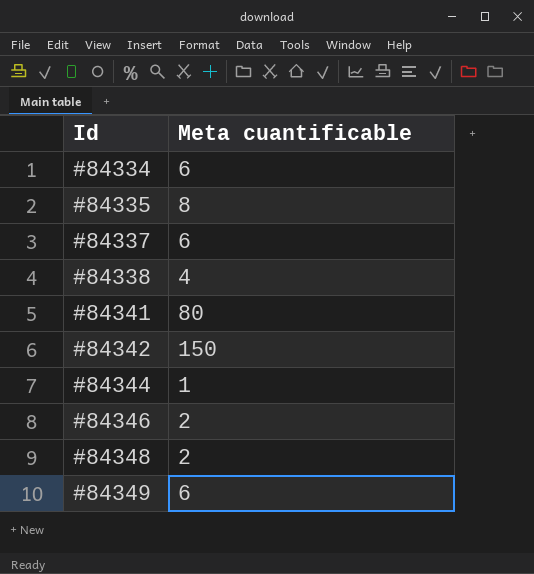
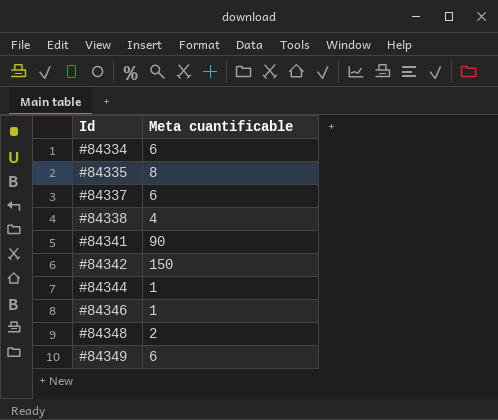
#84341 | Meta cuantificable: 80 -> 90
#84346 | Meta cuantificable: 2 -> 1

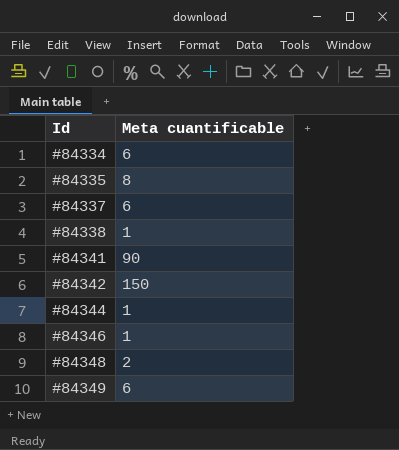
#84338 | Meta cuantificable: 4 -> 1

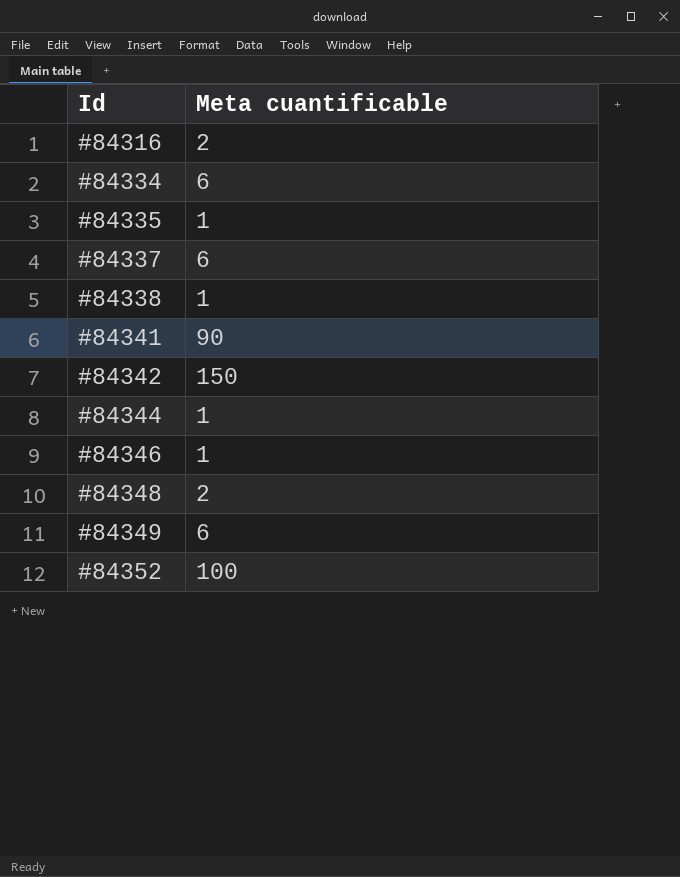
row #84316: none -> 2
#84335 | Meta cuantificable: 8 -> 1
row #84352: none -> 100

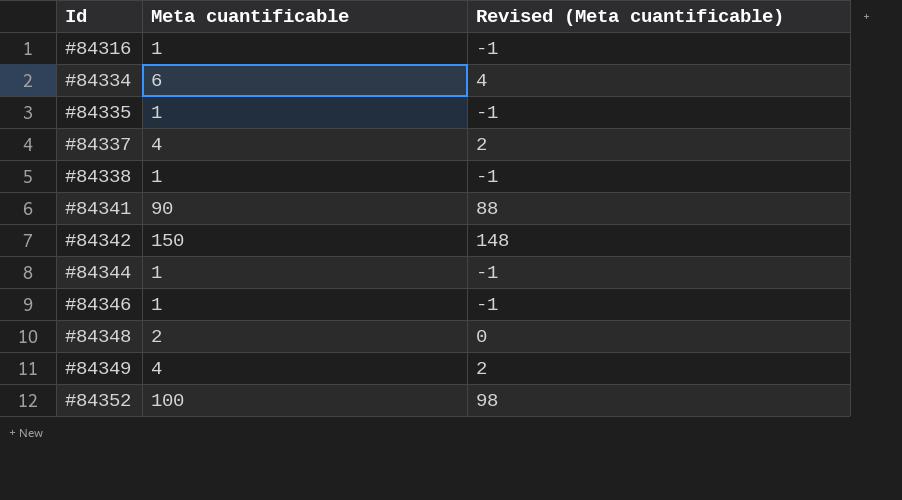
column Revised (Meta cuantificable) | formula: none -> [Meta cuantificable] - 2
#84316 | Meta cuantificable: 2 -> 1
#84337 | Meta cuantificable: 6 -> 4
#84349 | Meta cuantificable: 6 -> 4

